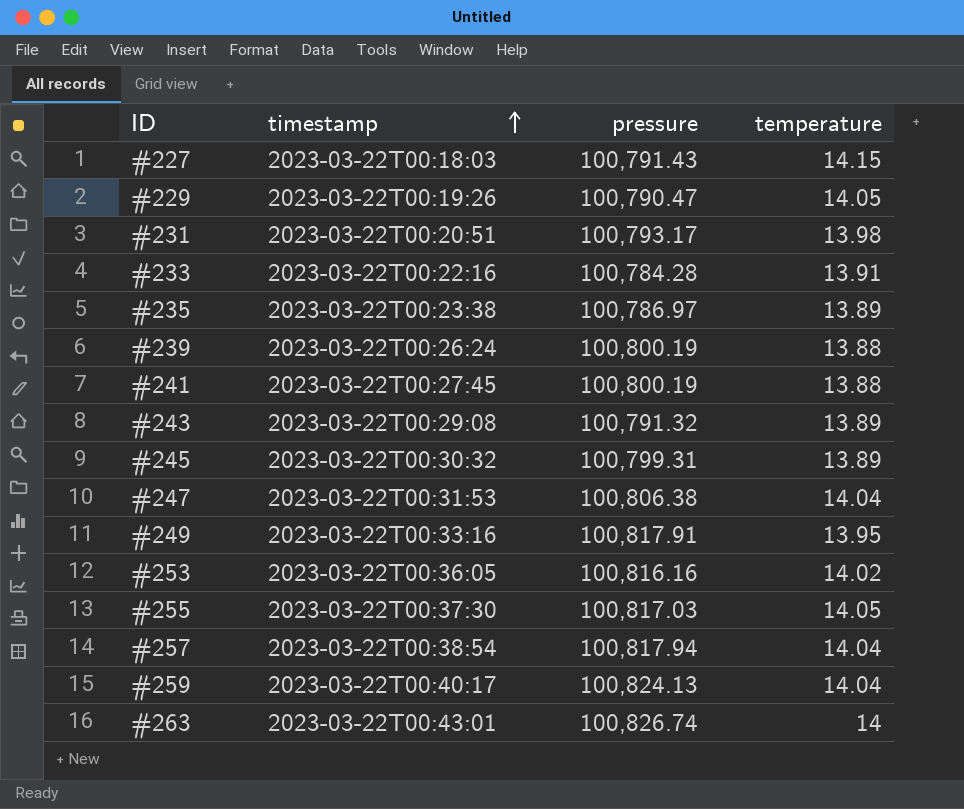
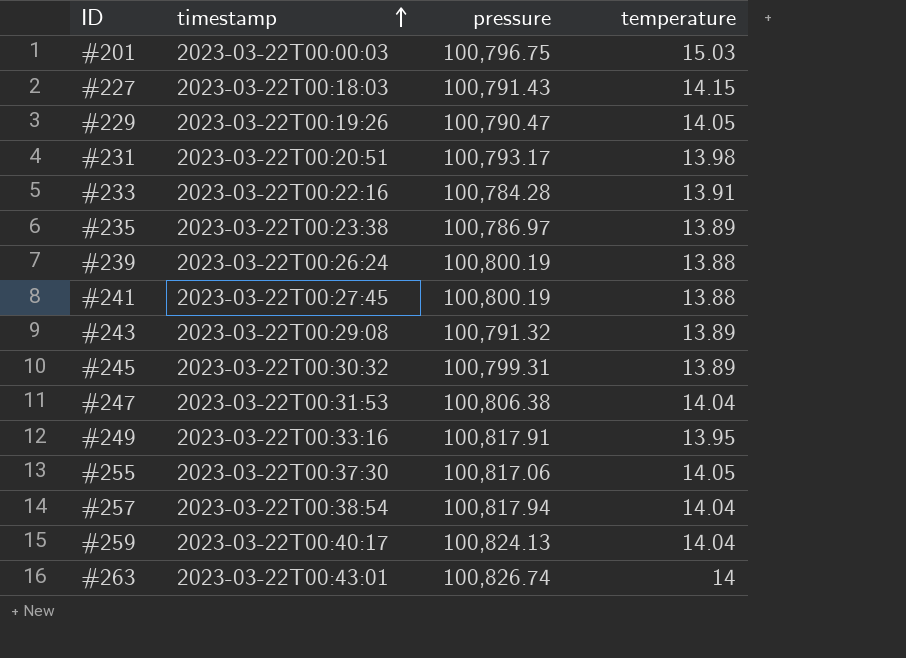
row #253: 2023-03-22T00:36:05 | 100,816.16 | 14.02 -> none
row #201: none -> 2023-03-22T00:00:03 | 100,796.75 | 15.03
#255 | pressure: 100,817.03 -> 100,817.06

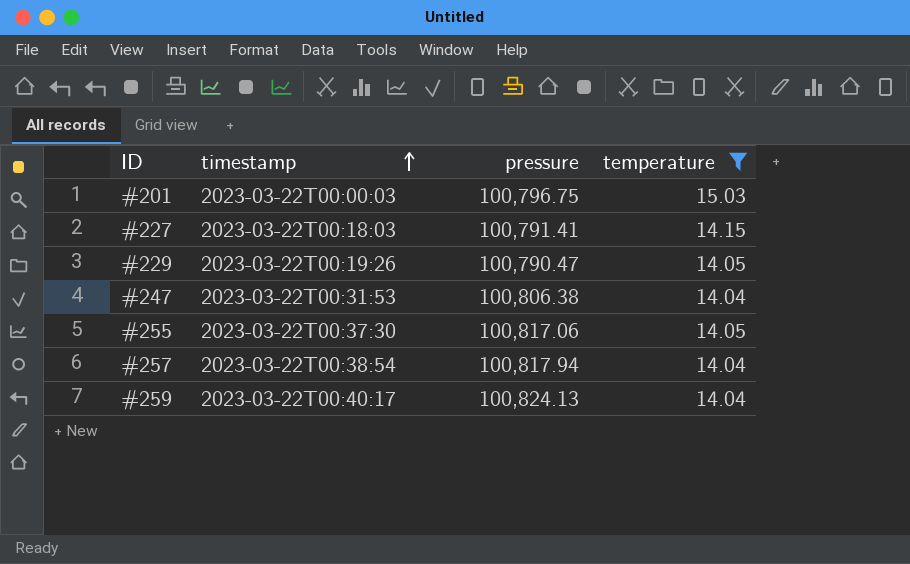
filter: none -> temperature >= 14.04
#227 | pressure: 100,791.43 -> 100,791.41

